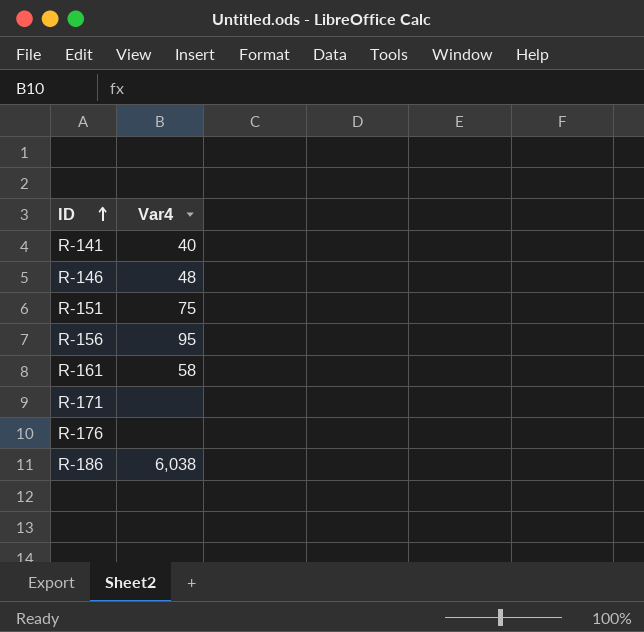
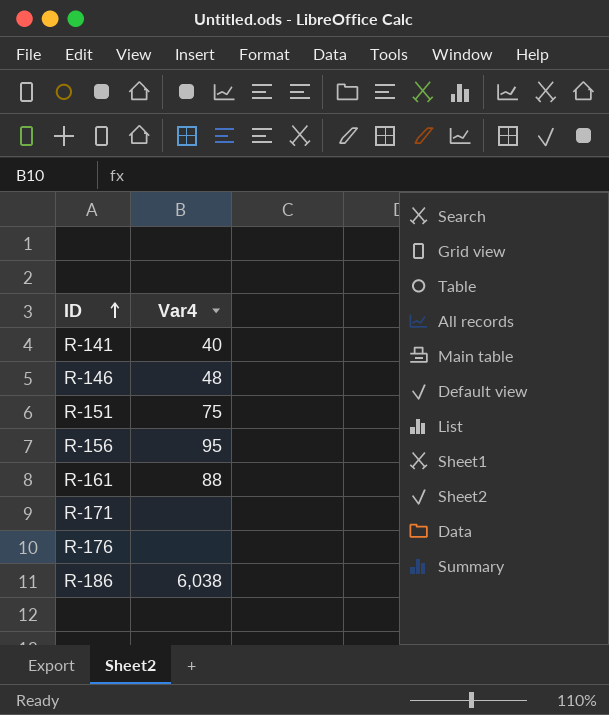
R-161 | Var4: 58 -> 88

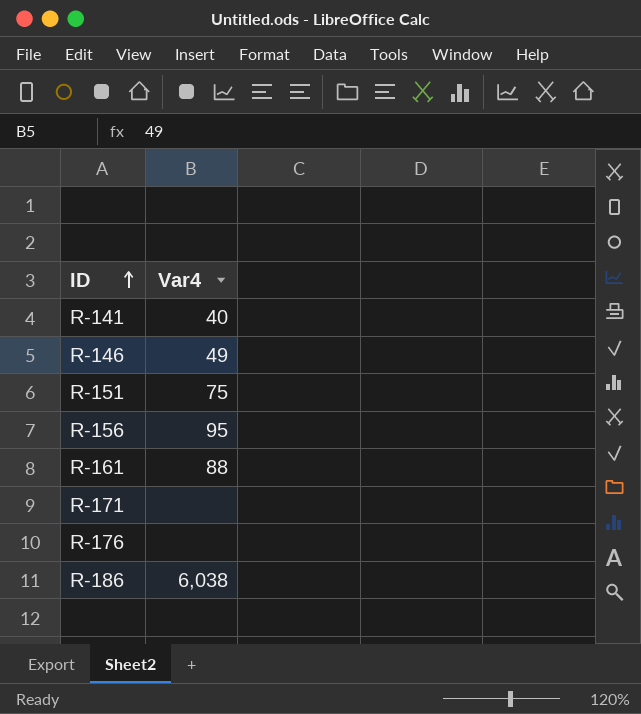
R-146 | Var4: 48 -> 49

